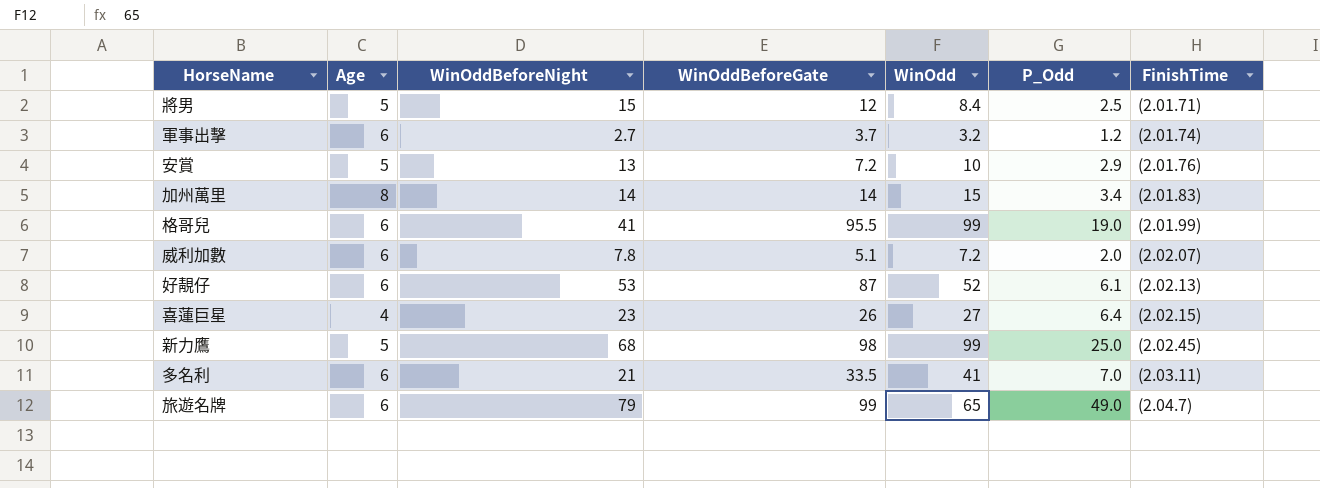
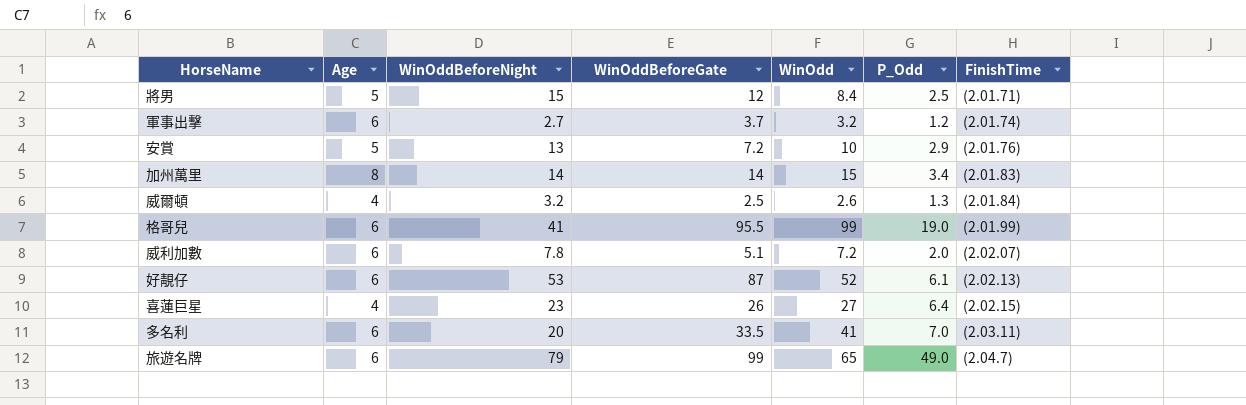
row 新力鷹: 5 | 68 | 98 | 99 | 25.0 | (2.02.45) -> none
row 威爾頓: none -> 4 | 3.2 | 2.5 | 2.6 | 1.3 | (2.01.84)
多名利 | WinOddBeforeNight: 21 -> 20

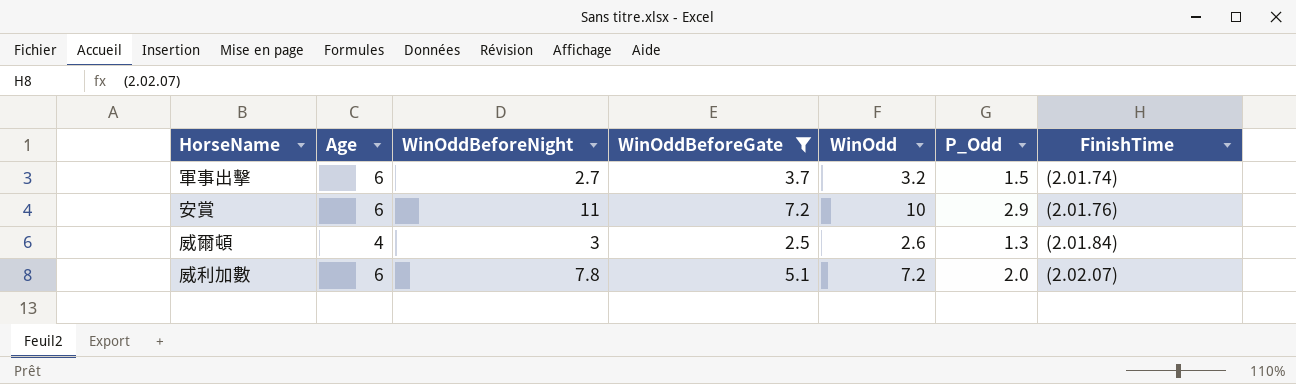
filter: none -> WinOddBeforeGate <= 7.2
軍事出擊 | P_Odd: 1.2 -> 1.5
安賞 | Age: 5 -> 6
安賞 | WinOddBeforeNight: 13 -> 11
威爾頓 | WinOddBeforeNight: 3.2 -> 3

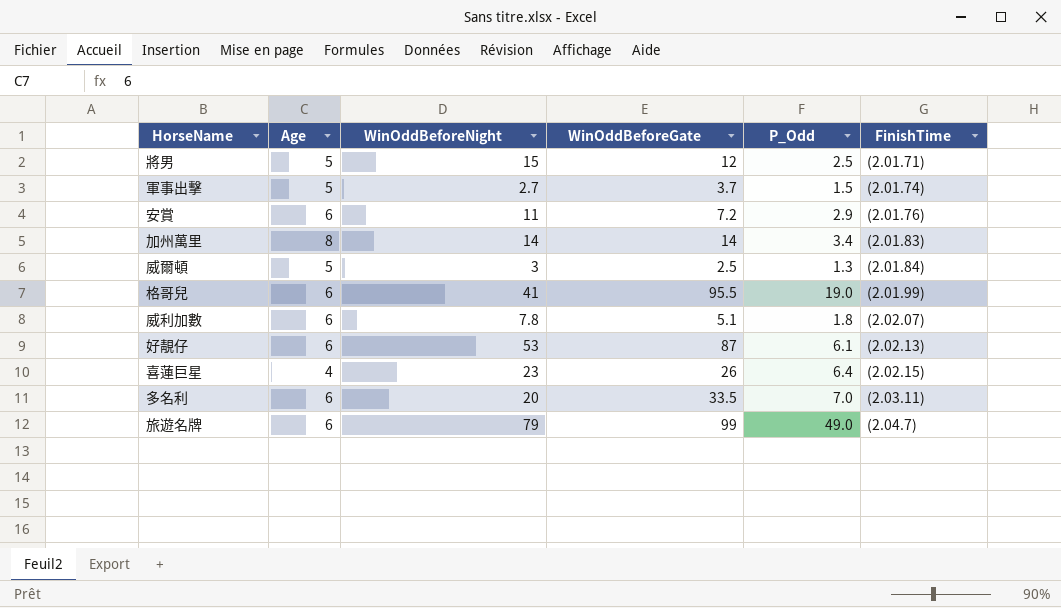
filter: WinOddBeforeGate <= 7.2 -> none
column WinOdd | position: 5 -> none
軍事出擊 | Age: 6 -> 5
威爾頓 | Age: 4 -> 5
威利加數 | P_Odd: 2.0 -> 1.8

